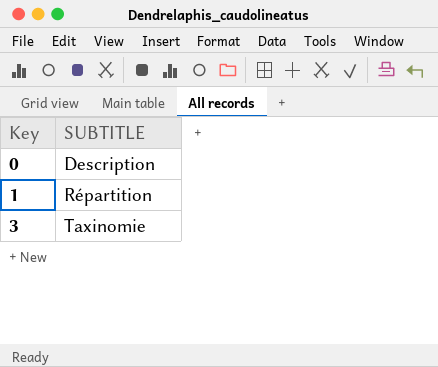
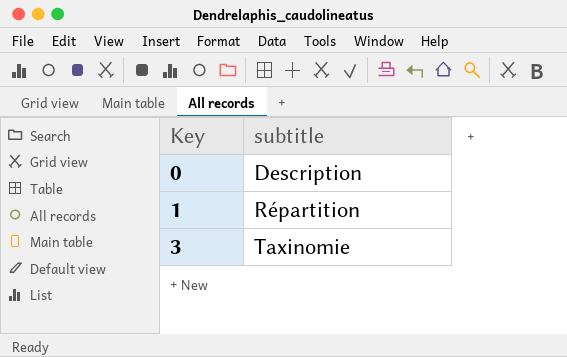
column name: SUBTITLE -> subtitle

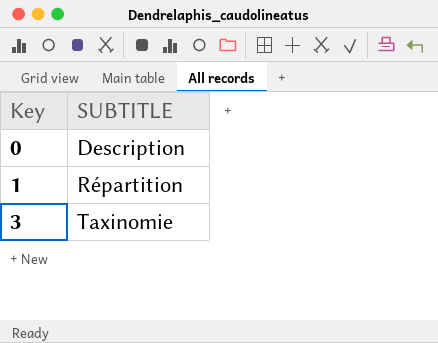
column name: subtitle -> SUBTITLE

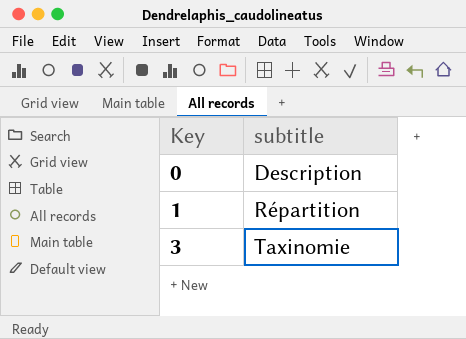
column name: SUBTITLE -> subtitle

